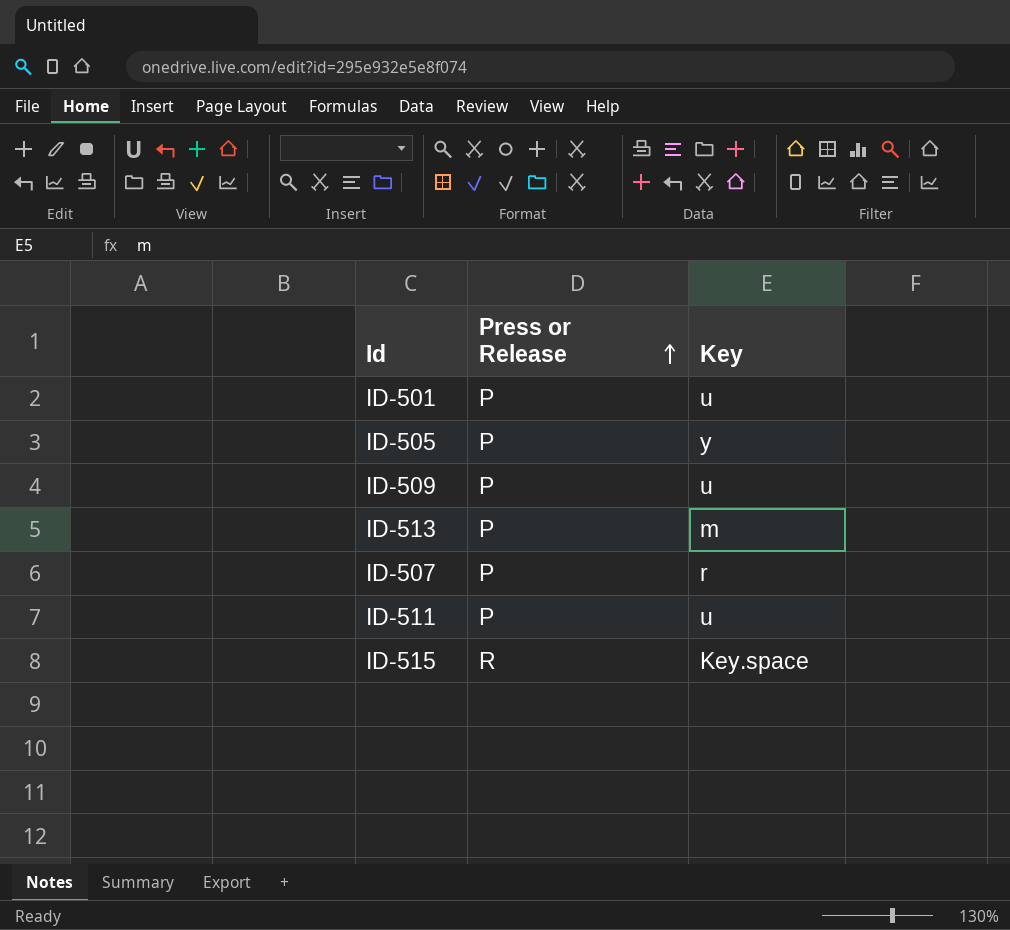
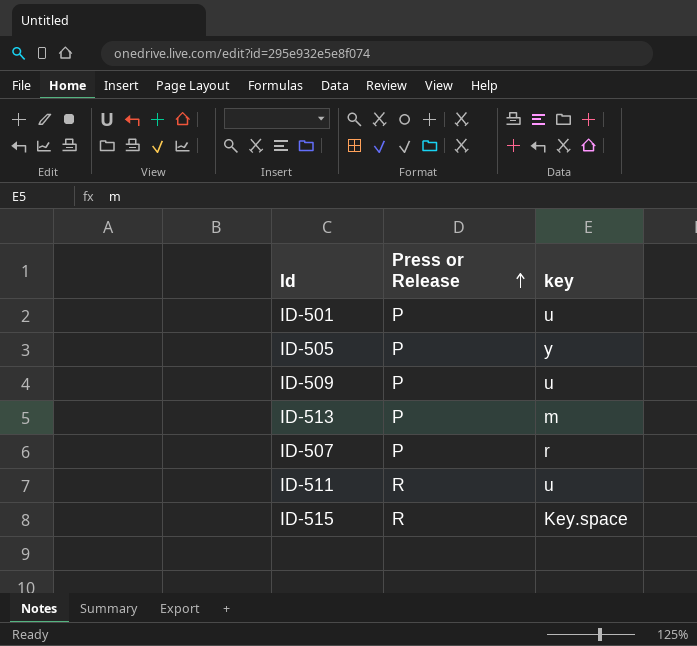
column name: Key -> key
ID-511 | Press or Release: P -> R

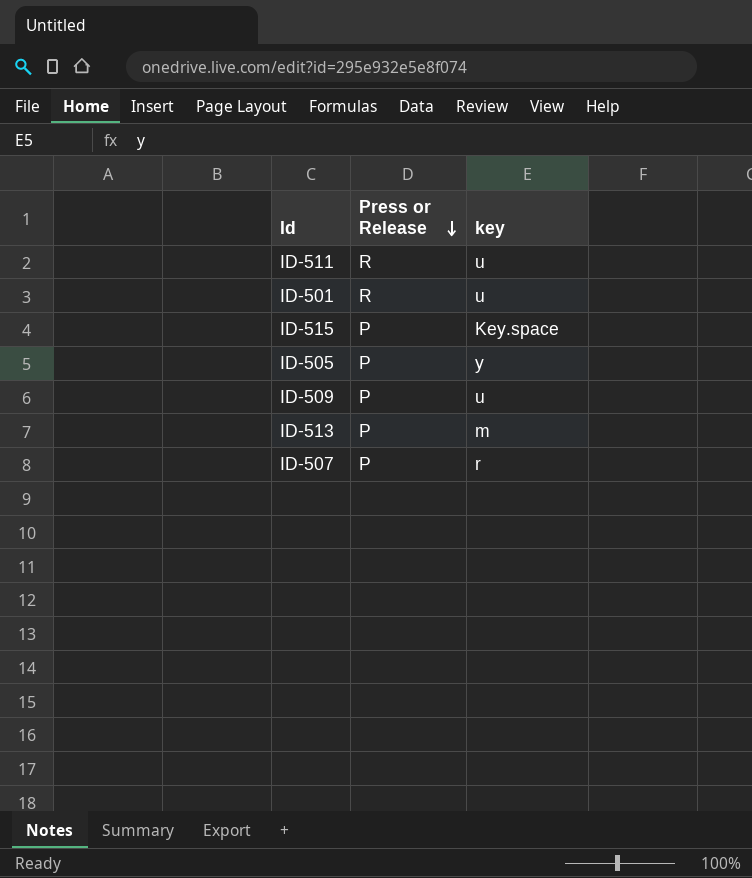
row order: Press or Release ascending -> Press or Release descending
ID-501 | Press or Release: P -> R
ID-515 | Press or Release: R -> P

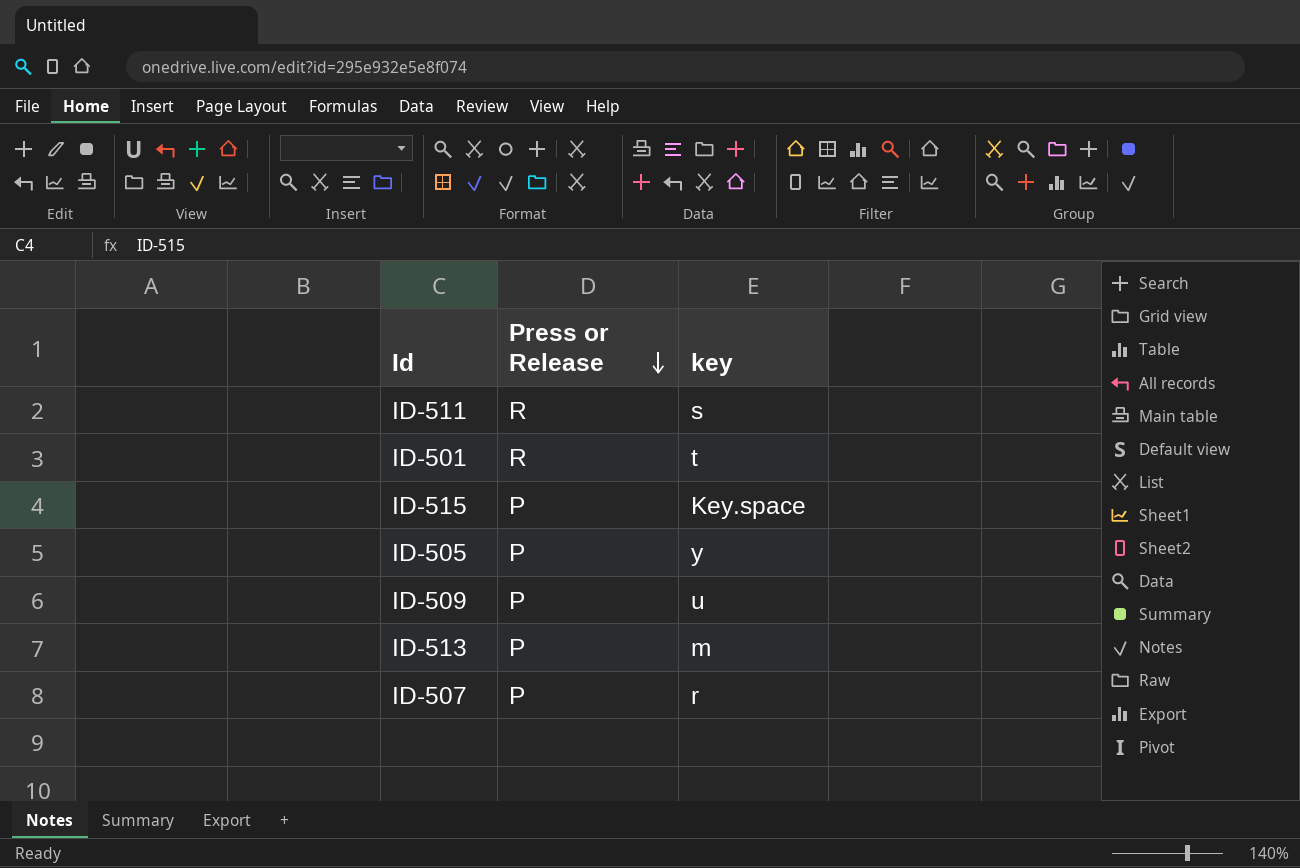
ID-511 | key: u -> s
ID-501 | key: u -> t

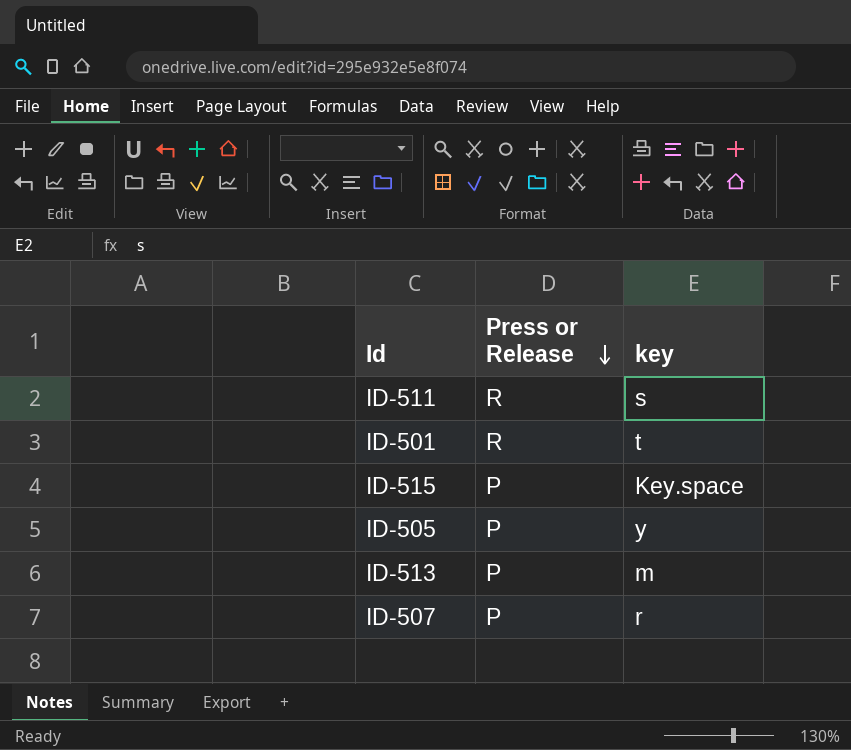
row ID-509: P | u -> none

